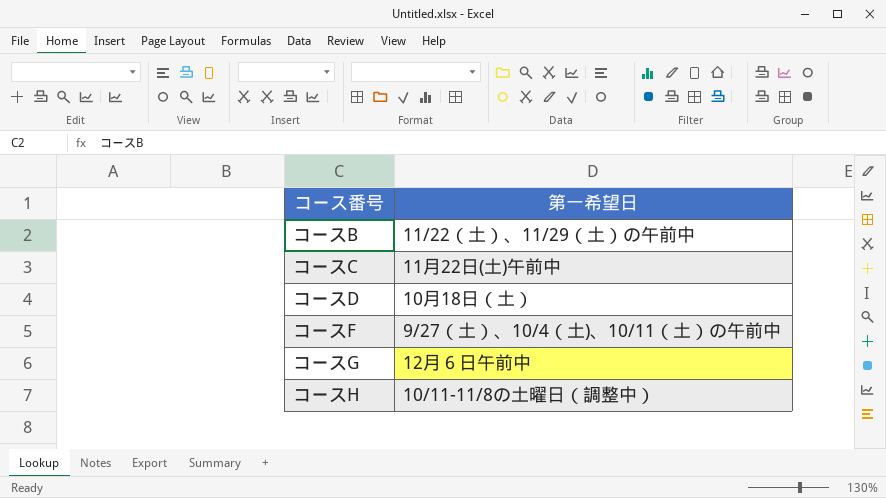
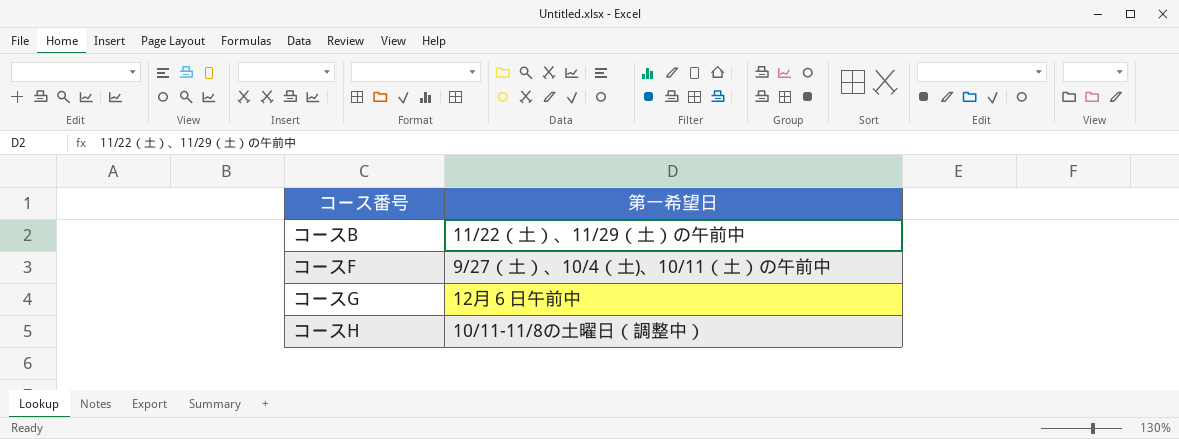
row コースC: 11月22日(土)午前中 -> none
row コースD: 10月18日（土） -> none

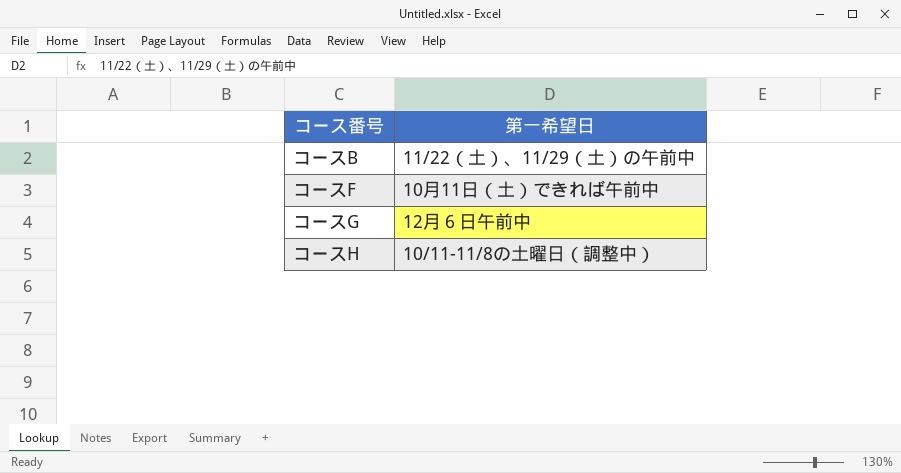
コースF | 第一希望日: 9/27（土）、10/4（土)、10/11（土）の午前中 -> 10月11日（土）できれば午前中

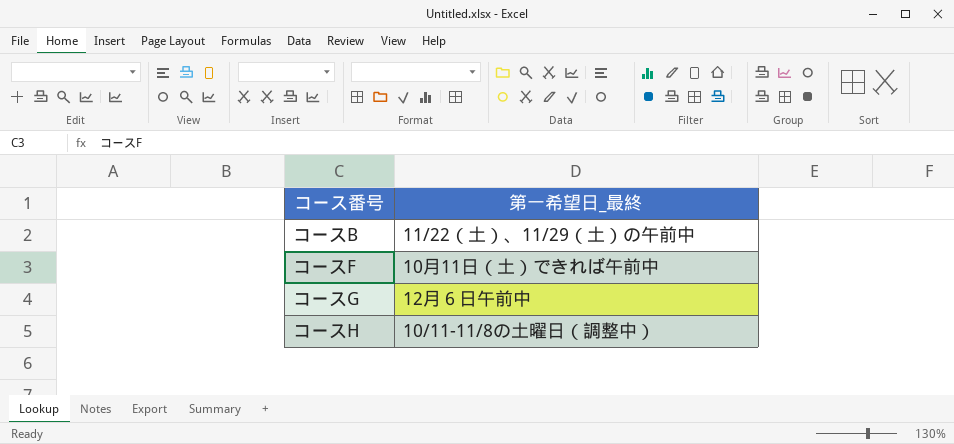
column name: 第一希望日 -> 第一希望日_最終

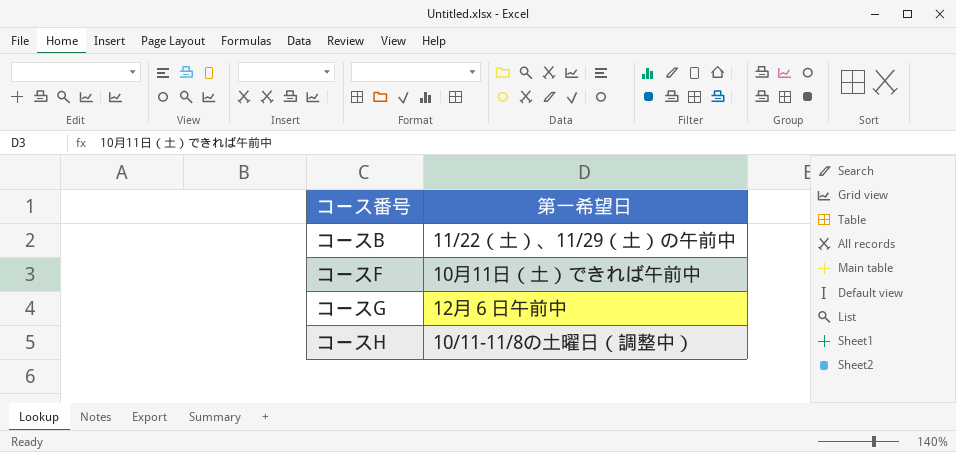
column name: 第一希望日_最終 -> 第一希望日

